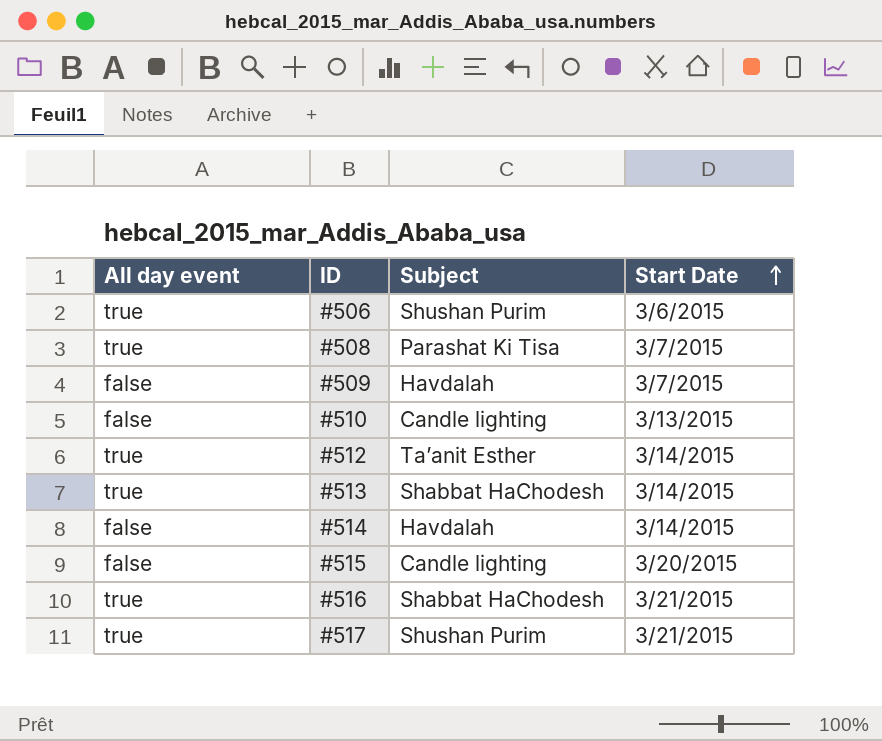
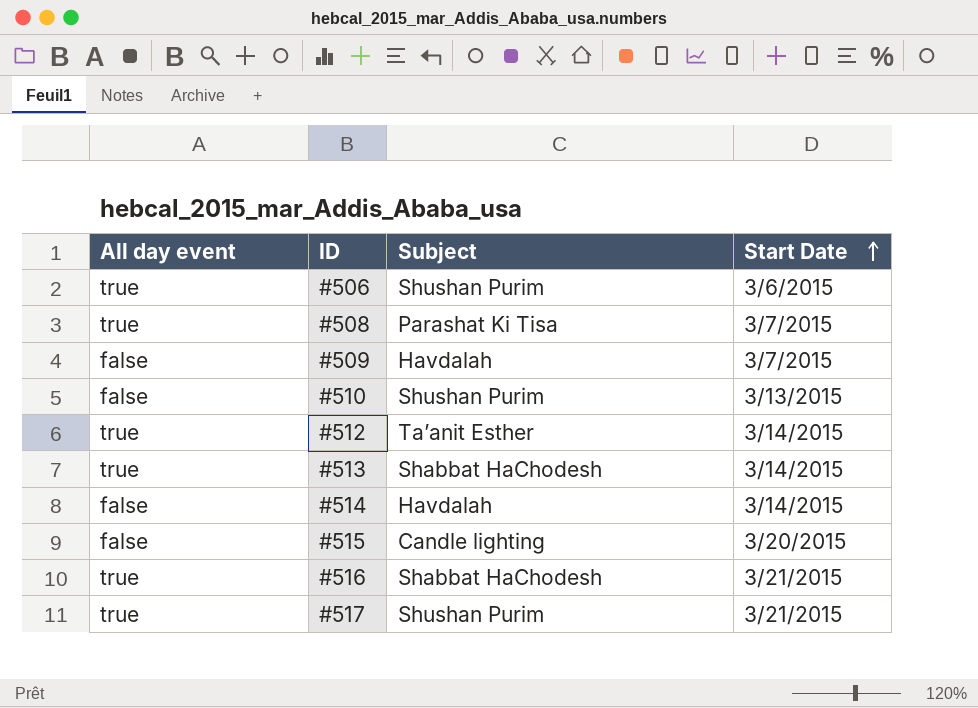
#510 | Subject: Candle lighting -> Shushan Purim

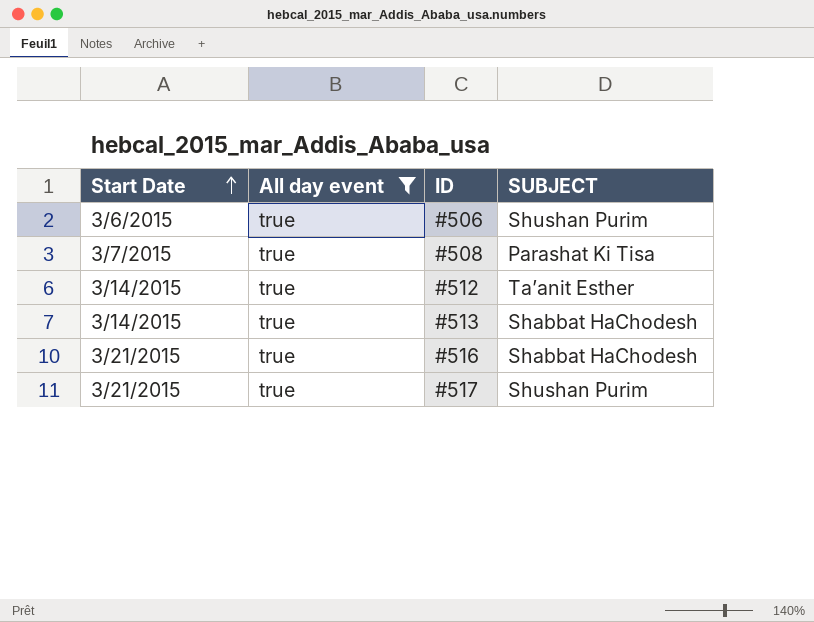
filter: none -> All day event = true
column Start Date | position: 4 -> 1
column name: Subject -> SUBJECT

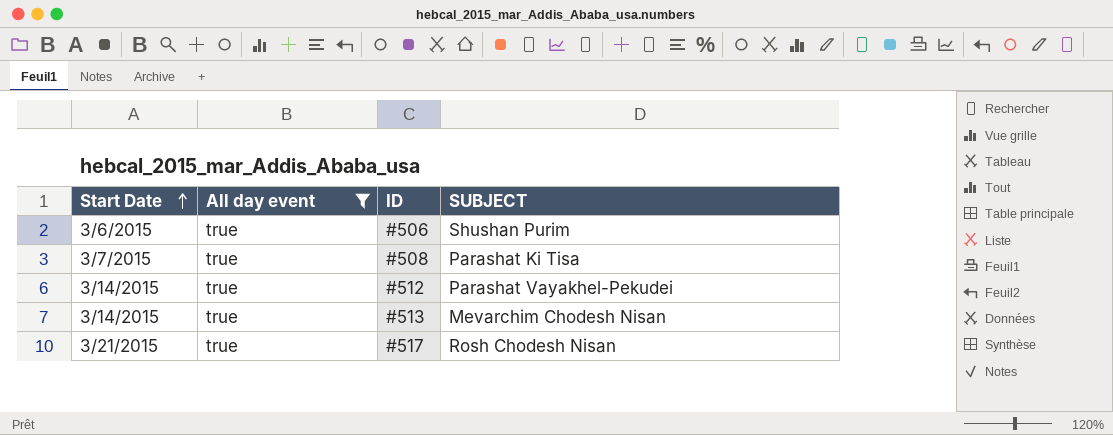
row #516: 3/21/2015 | true | Shabbat HaChodesh -> none
#512 | SUBJECT: Ta’anit Esther -> Parashat Vayakhel-Pekudei
#513 | SUBJECT: Shabbat HaChodesh -> Mevarchim Chodesh Nisan
#517 | SUBJECT: Shushan Purim -> Rosh Chodesh Nisan

